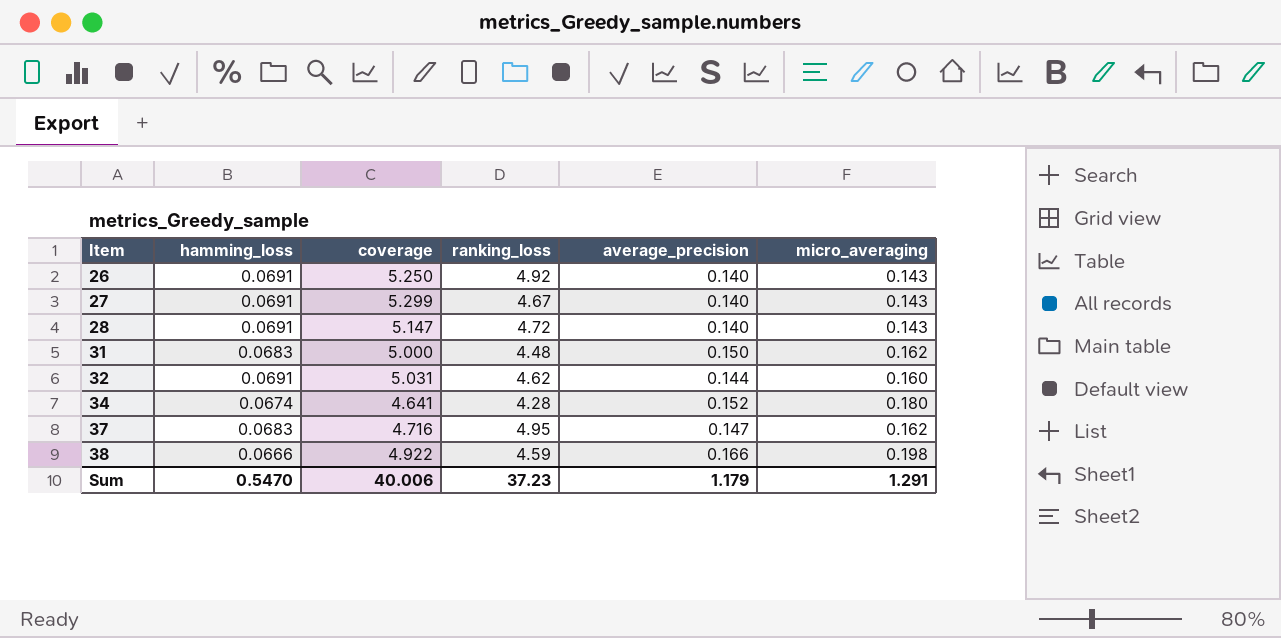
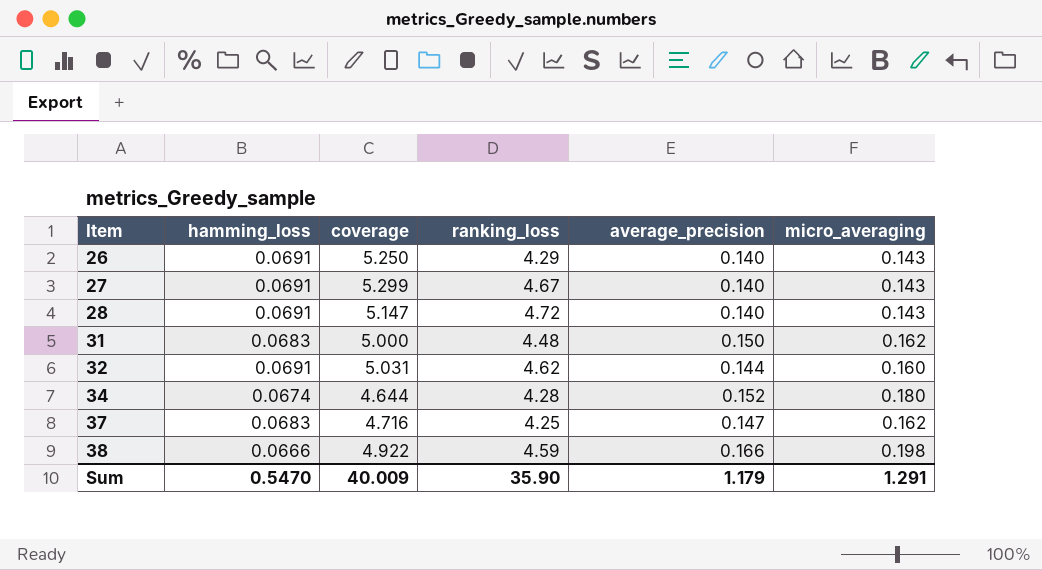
26 | ranking_loss: 4.92 -> 4.29
34 | coverage: 4.641 -> 4.644
37 | ranking_loss: 4.95 -> 4.25
Sum | coverage: 40.006 -> 40.009
Sum | ranking_loss: 37.23 -> 35.90

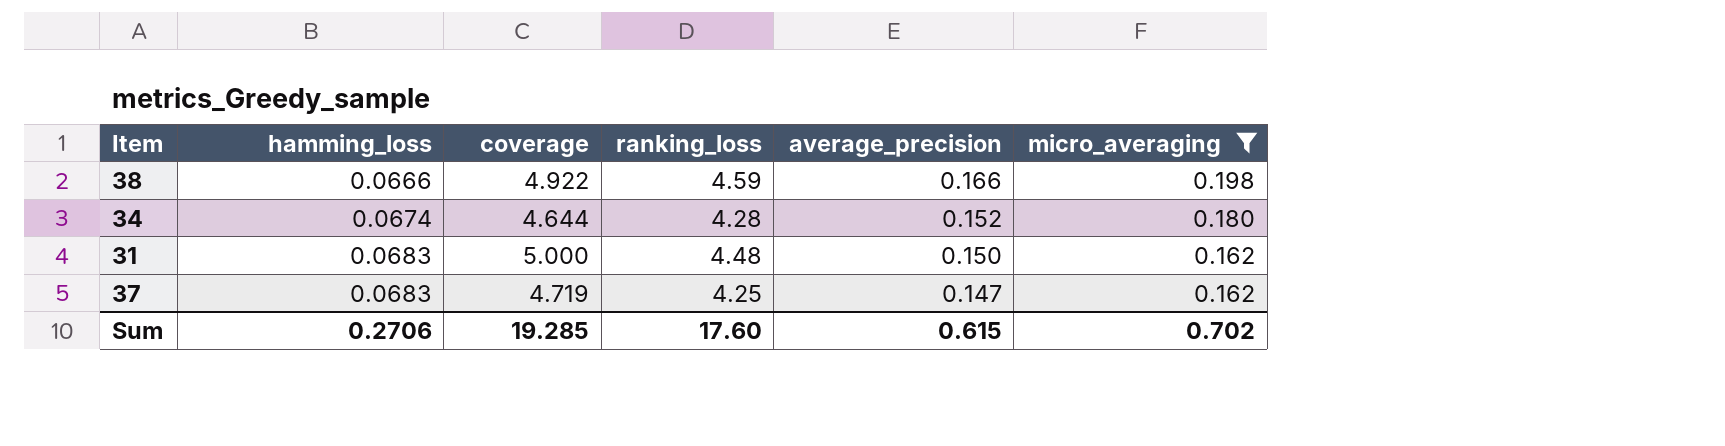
filter: none -> micro_averaging >= 0.162
row order: Item ascending -> hamming_loss ascending
37 | coverage: 4.716 -> 4.719
Sum | hamming_loss: 0.5470 -> 0.2706
Sum | coverage: 40.009 -> 19.285
Sum | ranking_loss: 35.90 -> 17.60
Sum | average_precision: 1.179 -> 0.615
Sum | micro_averaging: 1.291 -> 0.702

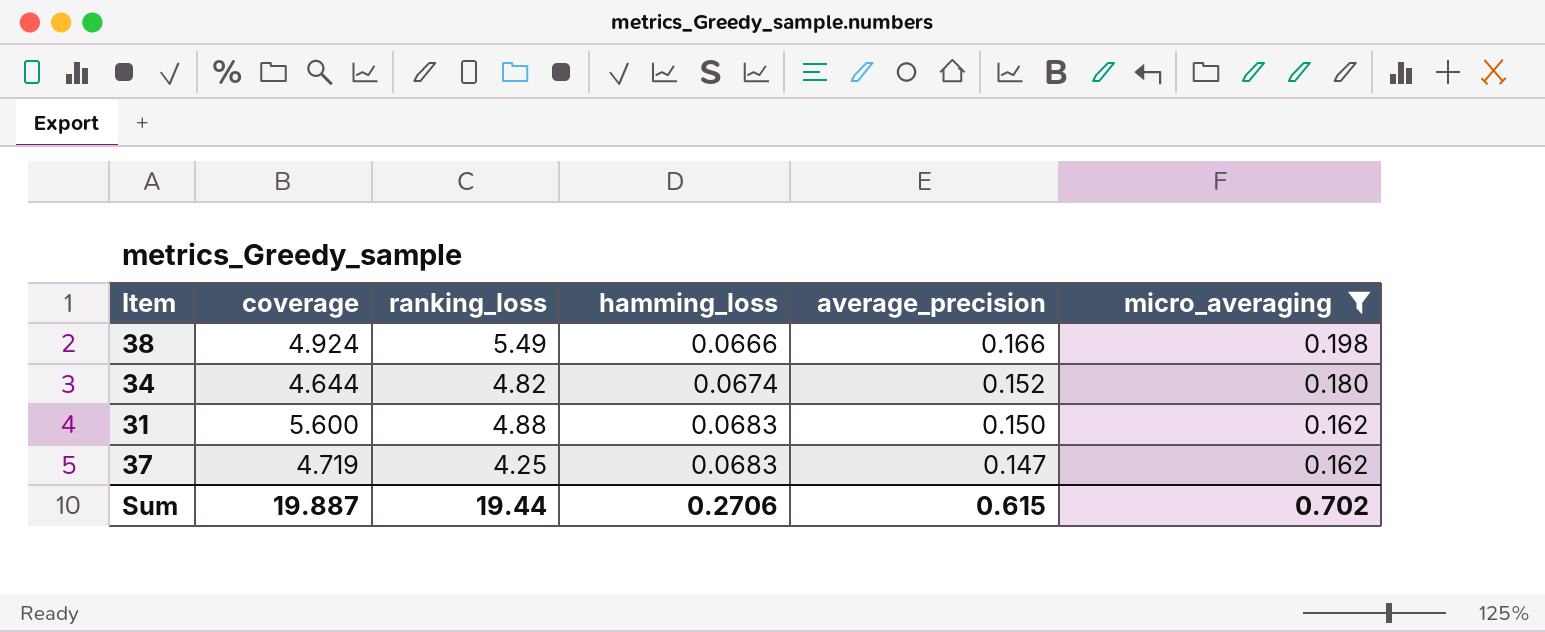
column hamming_loss | position: 2 -> 4
38 | coverage: 4.922 -> 4.924
38 | ranking_loss: 4.59 -> 5.49
34 | ranking_loss: 4.28 -> 4.82
31 | coverage: 5.000 -> 5.600
31 | ranking_loss: 4.48 -> 4.88
Sum | coverage: 19.285 -> 19.887
Sum | ranking_loss: 17.60 -> 19.44

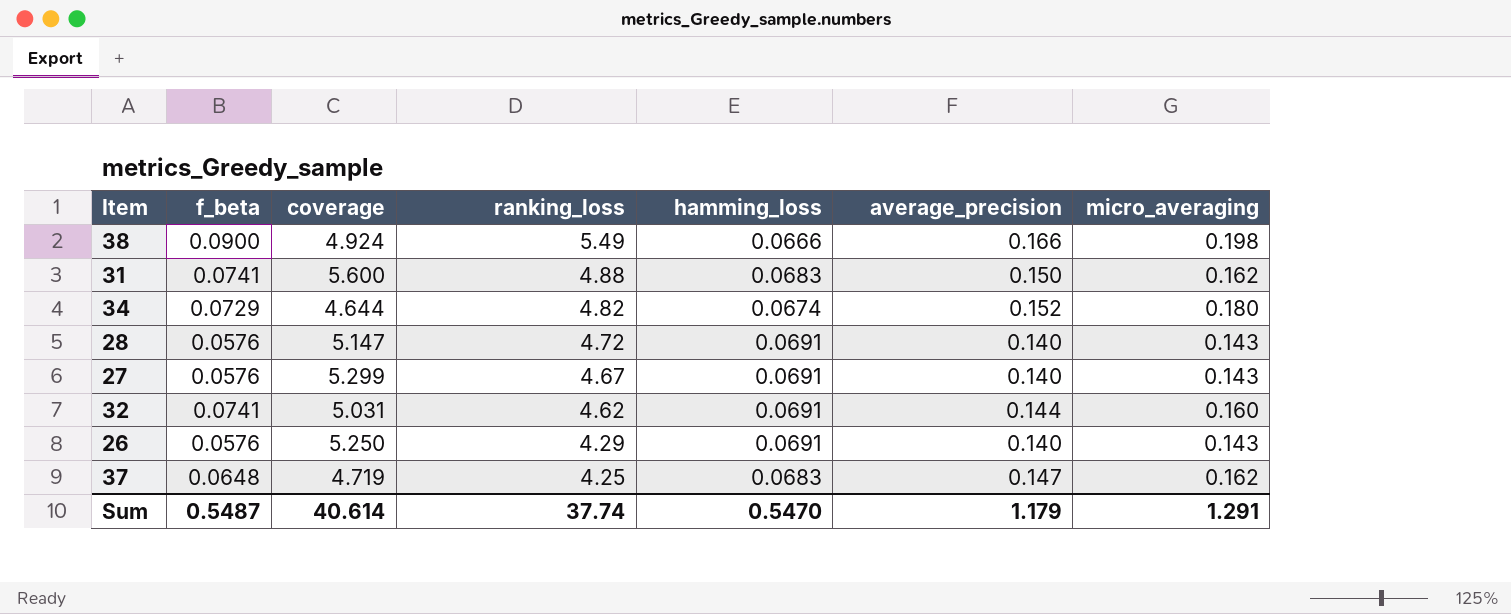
filter: micro_averaging >= 0.162 -> none
row order: hamming_loss ascending -> ranking_loss descending
column f_beta | position: none -> 2
Sum | coverage: 19.887 -> 40.614
Sum | ranking_loss: 19.44 -> 37.74
Sum | hamming_loss: 0.2706 -> 0.5470
Sum | average_precision: 0.615 -> 1.179
Sum | micro_averaging: 0.702 -> 1.291

